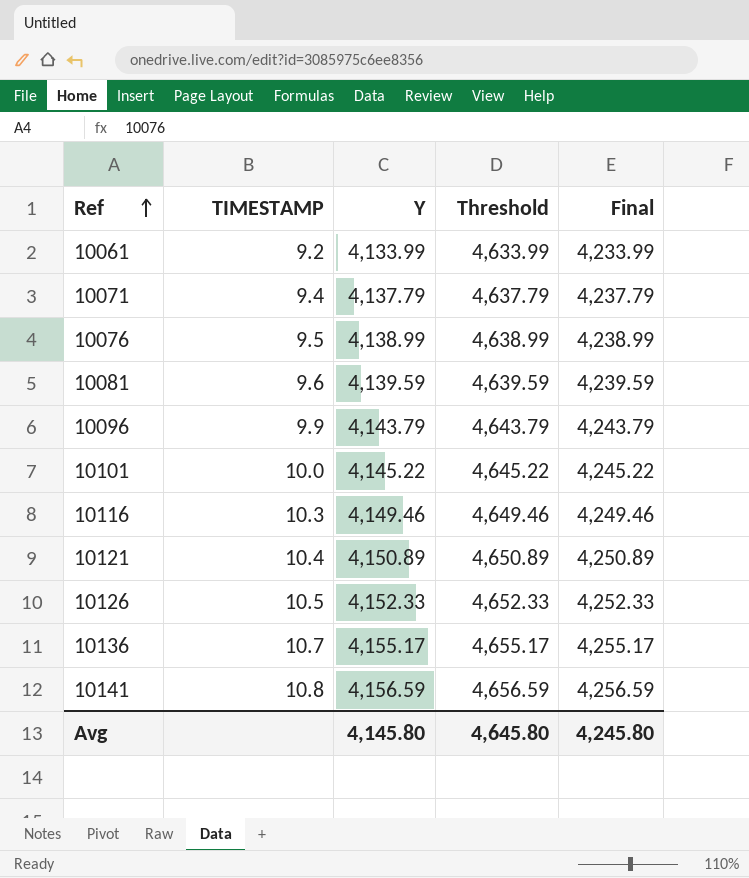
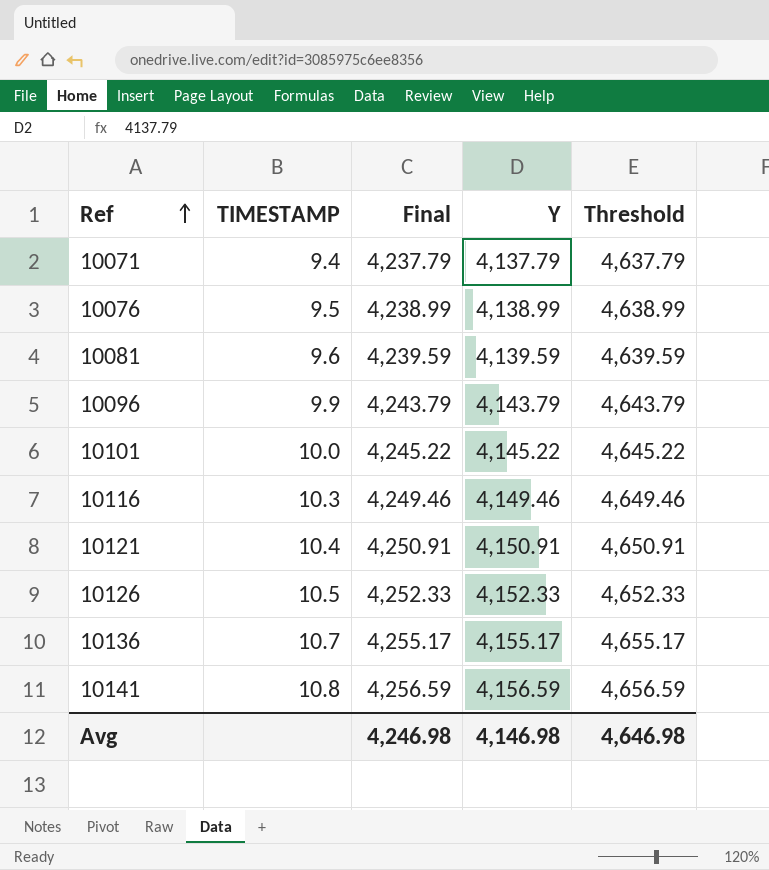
column Final | position: 5 -> 3
row 10061: 9.2 | 4,133.99 | 4,633.99 | 4,233.99 -> none
10121 | Final: 4,250.89 -> 4,250.91
10121 | Y: 4,150.89 -> 4,150.91
10121 | Threshold: 4,650.89 -> 4,650.91
Avg | Final: 4,245.80 -> 4,246.98
Avg | Y: 4,145.80 -> 4,146.98
Avg | Threshold: 4,645.80 -> 4,646.98

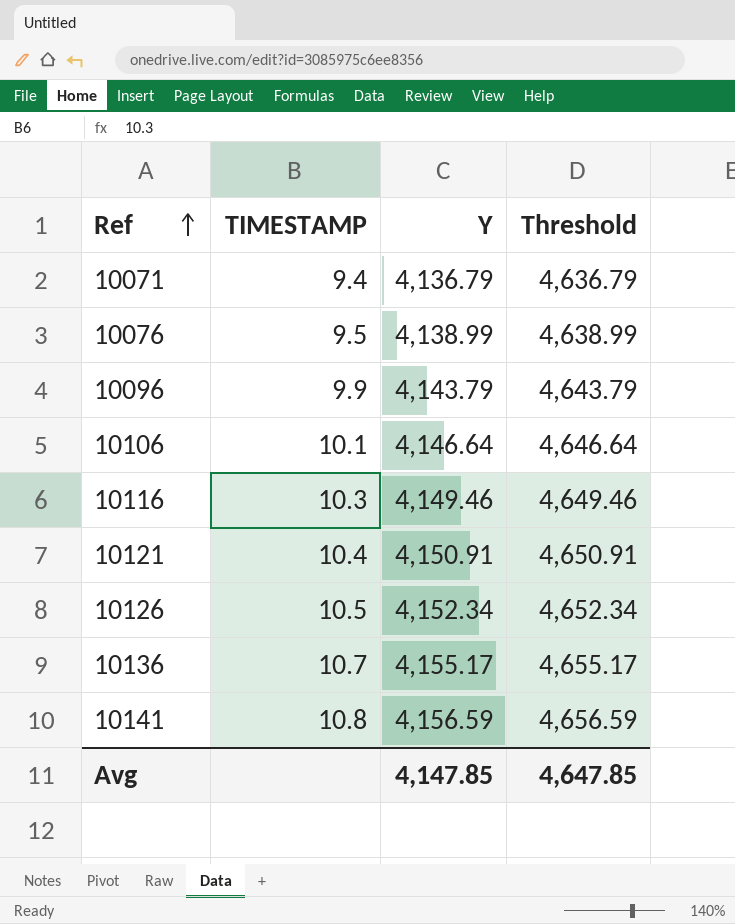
column Final | formula: [Y] + 100 -> none
row 10081: 9.6 | 4,239.59 | 4,139.59 | 4,639.59 -> none
row 10101: 10.0 | 4,245.22 | 4,145.22 | 4,645.22 -> none
10071 | Y: 4,137.79 -> 4,136.79
10071 | Threshold: 4,637.79 -> 4,636.79
row 10106: none -> 10.1 | 4,146.64 | 4,646.64
10126 | Y: 4,152.33 -> 4,152.34
10126 | Threshold: 4,652.33 -> 4,652.34
Avg | Y: 4,146.98 -> 4,147.85
Avg | Threshold: 4,646.98 -> 4,647.85

